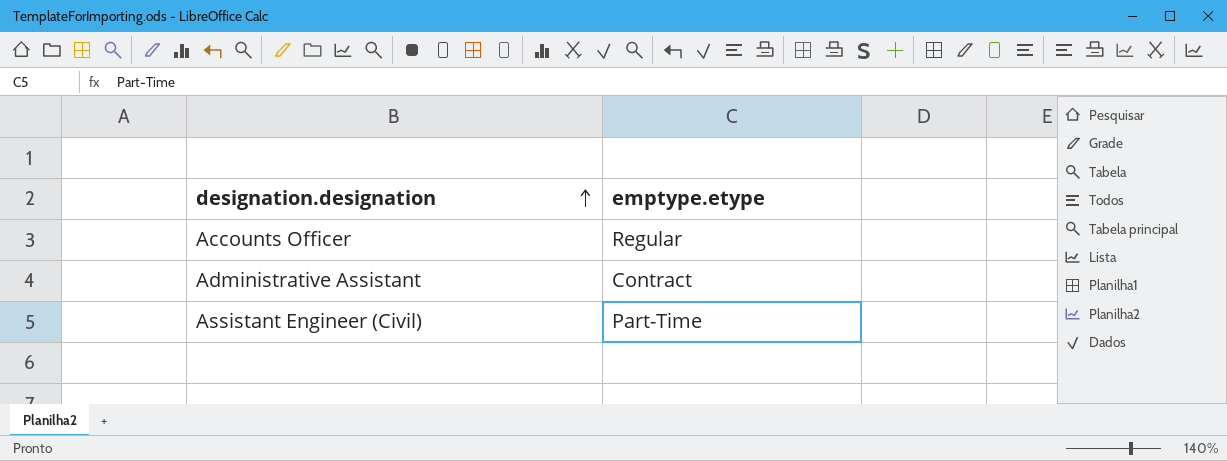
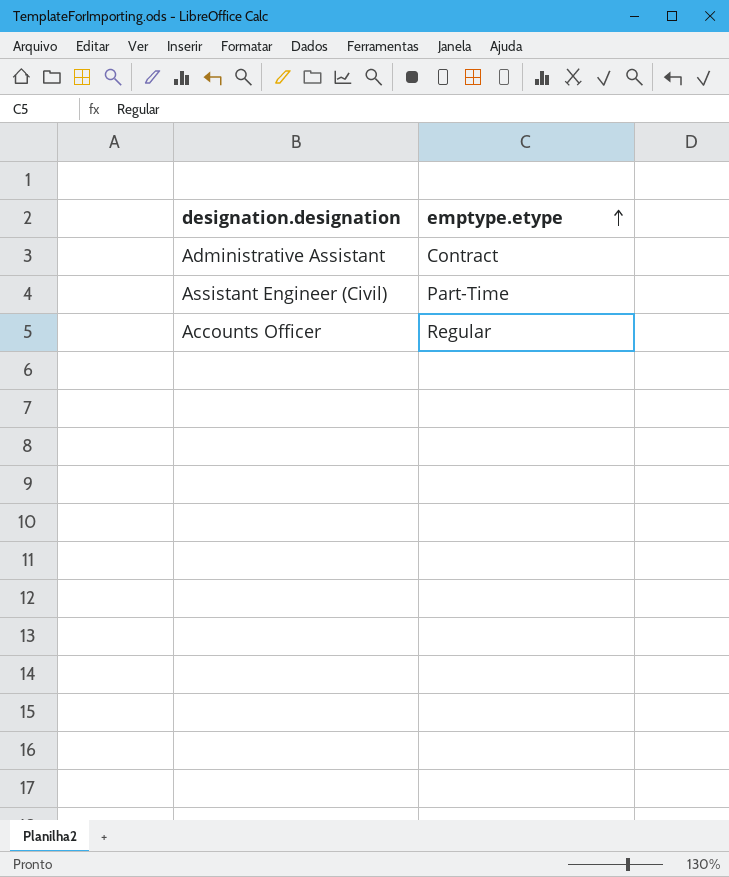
row order: designation.designation ascending -> emptype.etype ascending

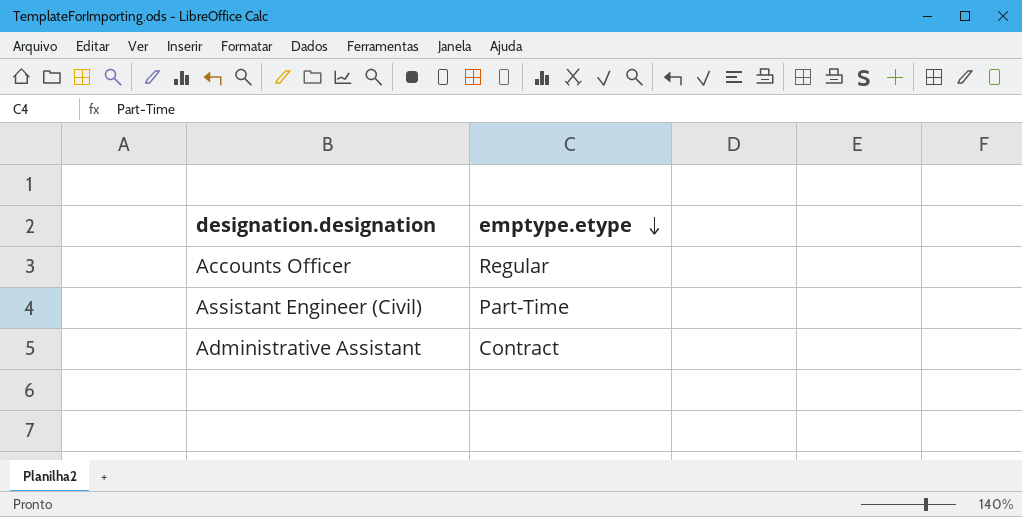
row order: emptype.etype ascending -> emptype.etype descending

